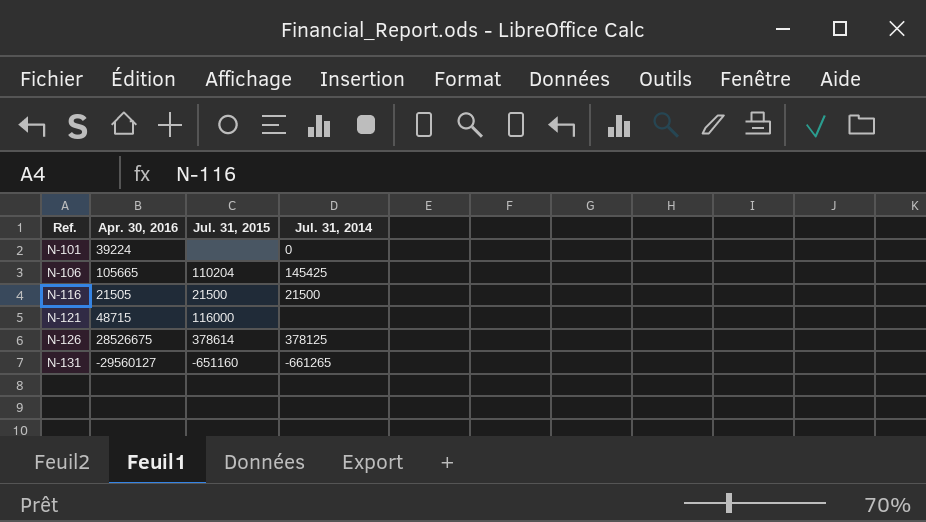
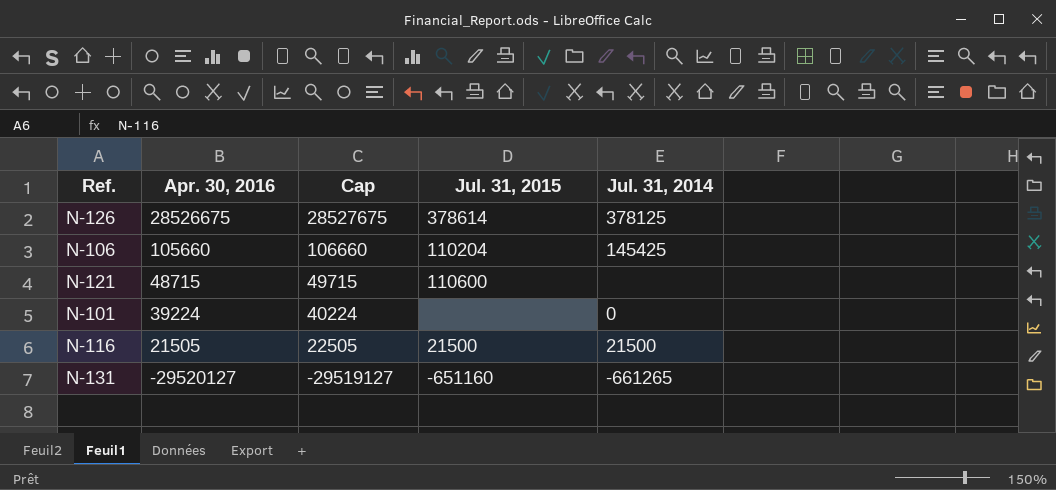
row order: Ref. ascending -> Apr. 30, 2016 descending
column Cap | formula: none -> [Apr. 30, 2016] + 1000
N-106 | Apr. 30, 2016: 105665 -> 105660
N-121 | Jul. 31, 2015: 116000 -> 110600
N-131 | Apr. 30, 2016: -29560127 -> -29520127

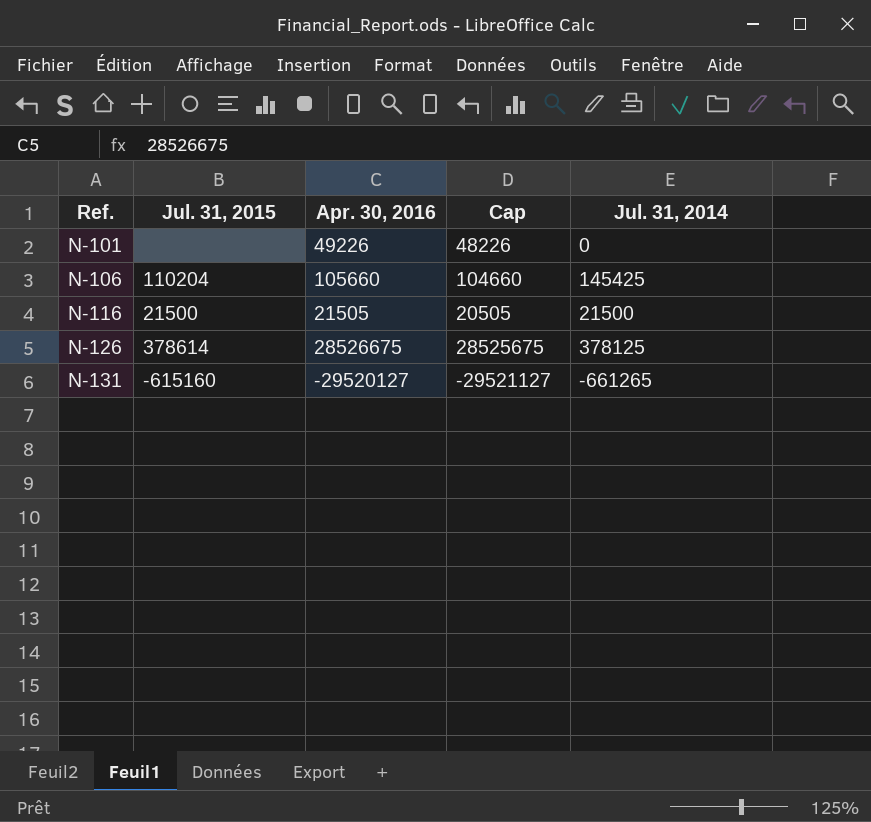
row order: Apr. 30, 2016 descending -> Ref. ascending
column Jul. 31, 2015 | position: 4 -> 2
column Cap | formula: [Apr. 30, 2016] + 1000 -> [Apr. 30, 2016] - 1000
row N-121: 48715 | 49715 | 110600 | none -> none
N-101 | Apr. 30, 2016: 39224 -> 49226
N-131 | Jul. 31, 2015: -651160 -> -615160

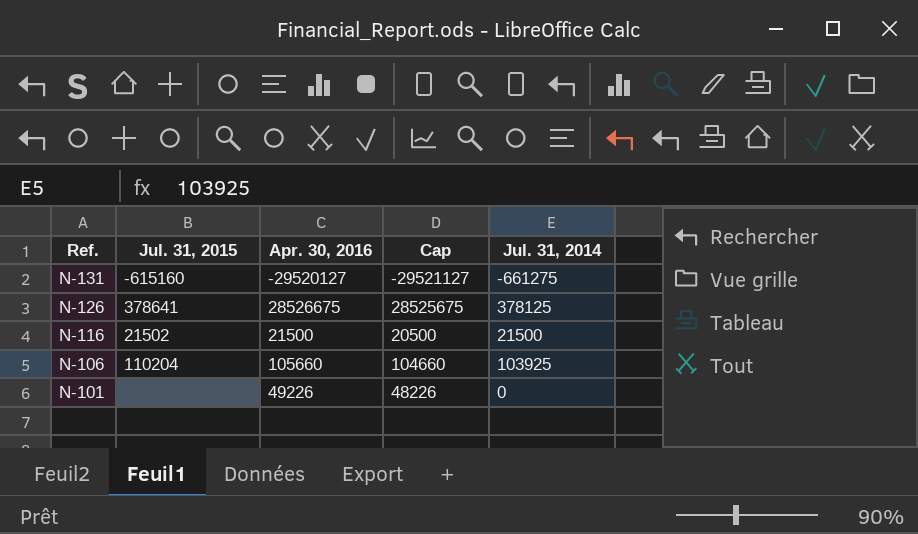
row order: Ref. ascending -> Ref. descending
N-131 | Jul. 31, 2014: -661265 -> -661275
N-126 | Jul. 31, 2015: 378614 -> 378641
N-116 | Jul. 31, 2015: 21500 -> 21502
N-116 | Apr. 30, 2016: 21505 -> 21500
N-116 | Cap: 20505 -> 20500
N-106 | Jul. 31, 2014: 145425 -> 103925

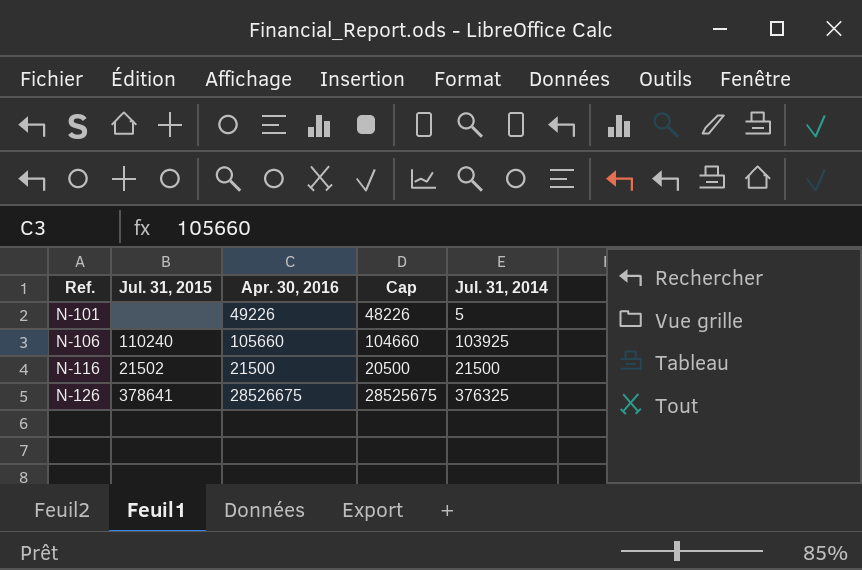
row order: Ref. descending -> Ref. ascending
row N-131: -615160 | -29520127 | -29521127 | -661275 -> none
N-101 | Jul. 31, 2014: 0 -> 5
N-106 | Jul. 31, 2015: 110204 -> 110240
N-126 | Jul. 31, 2014: 378125 -> 376325

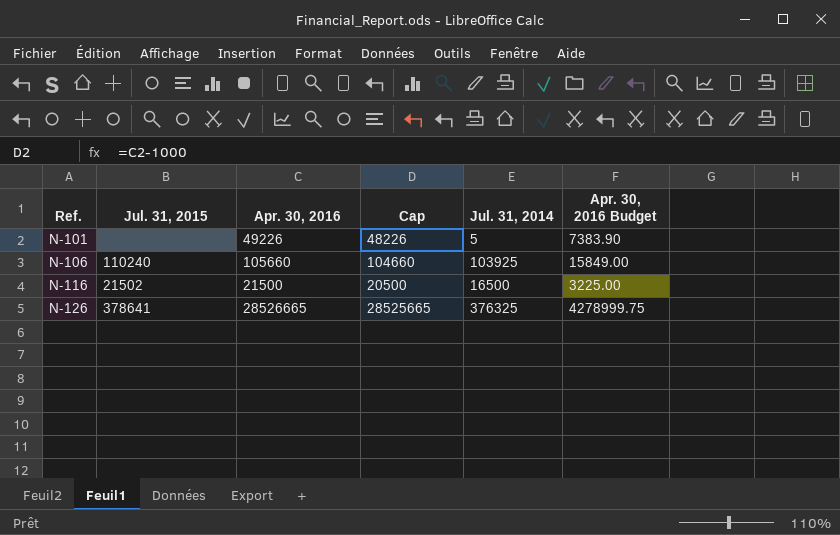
column Apr. 30, 2016 Budget | formula: none -> [Apr. 30, 2016] * 0.15
N-116 | Jul. 31, 2014: 21500 -> 16500
N-126 | Apr. 30, 2016: 28526675 -> 28526665
N-126 | Cap: 28525675 -> 28525665

